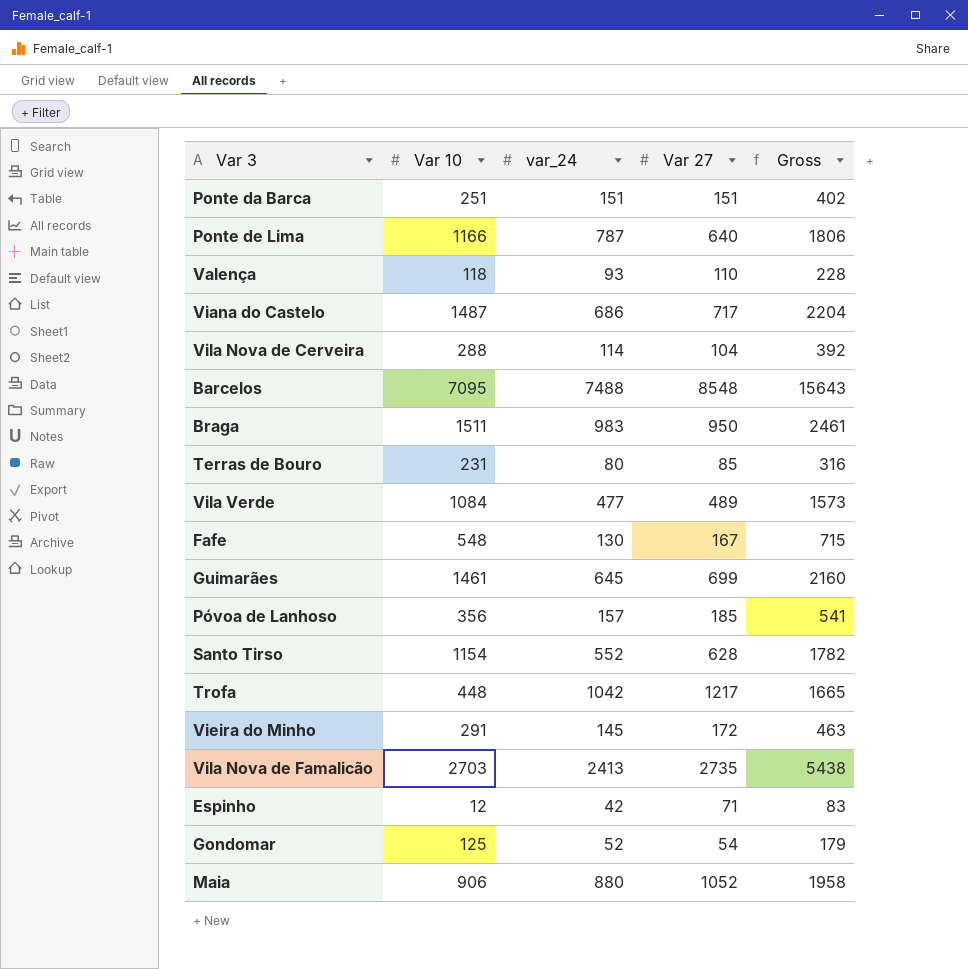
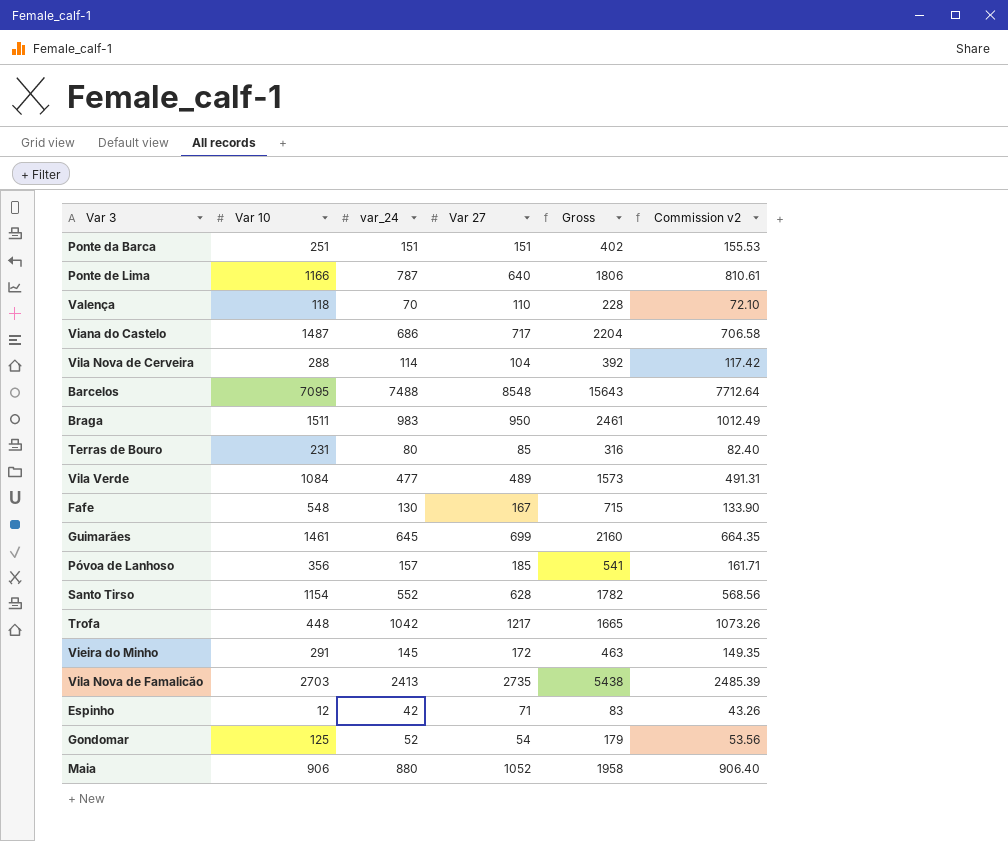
column Commission v2 | formula: none -> [var_24] * 1.03
Valença | var_24: 93 -> 70

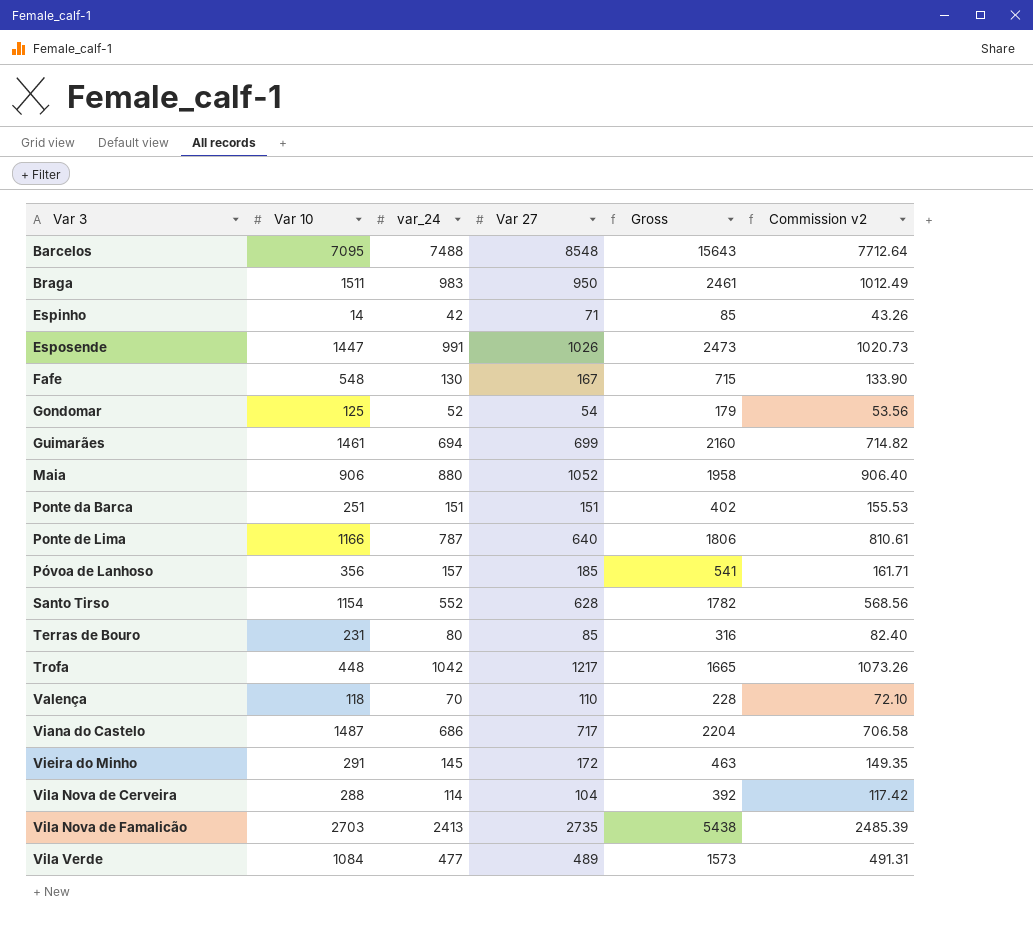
row order: none -> Var 3 ascending
Espinho | Var 10: 12 -> 14
Espinho | Gross: 83 -> 85
row Esposende: none -> 1447 | 991 | 1026 | 2473 | 1020.73
Guimarães | var_24: 645 -> 694
Guimarães | Commission v2: 664.35 -> 714.82

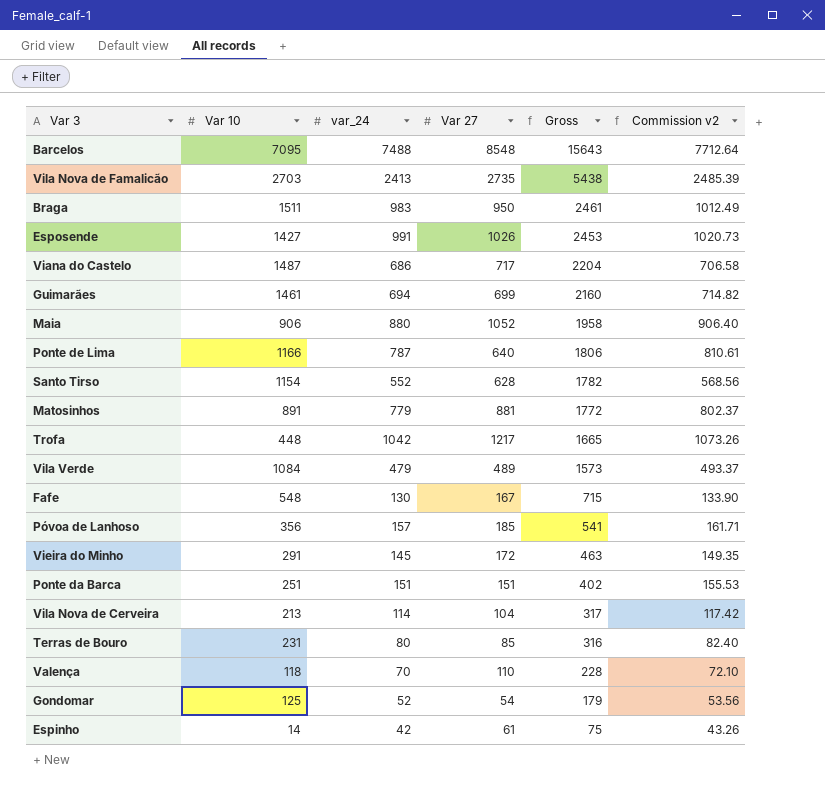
row order: Var 3 ascending -> Gross descending
Esposende | Var 10: 1447 -> 1427
Esposende | Gross: 2473 -> 2453
row Matosinhos: none -> 891 | 779 | 881 | 1772 | 802.37
Vila Verde | var_24: 477 -> 479
Vila Verde | Commission v2: 491.31 -> 493.37
Vila Nova de Cerveira | Var 10: 288 -> 213
Vila Nova de Cerveira | Gross: 392 -> 317
Espinho | Var 27: 71 -> 61
Espinho | Gross: 85 -> 75

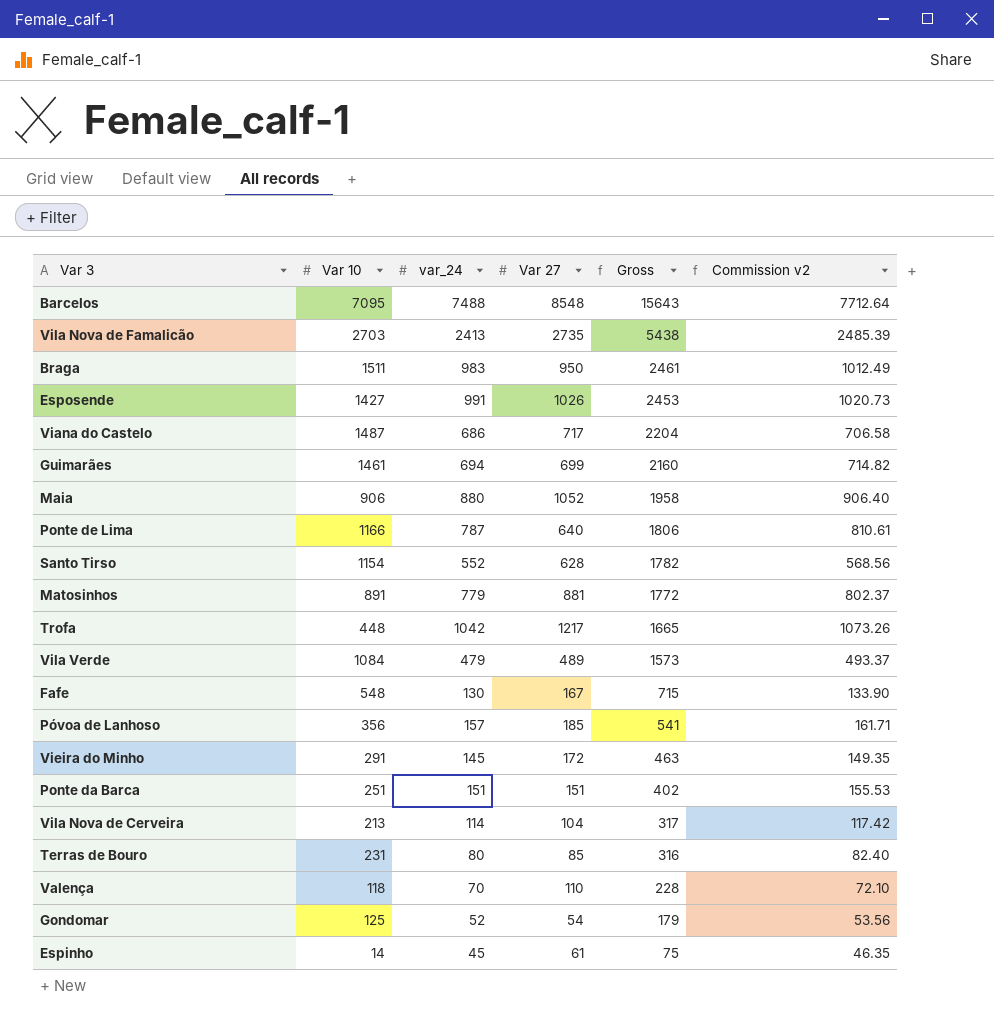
Espinho | var_24: 42 -> 45
Espinho | Commission v2: 43.26 -> 46.35

